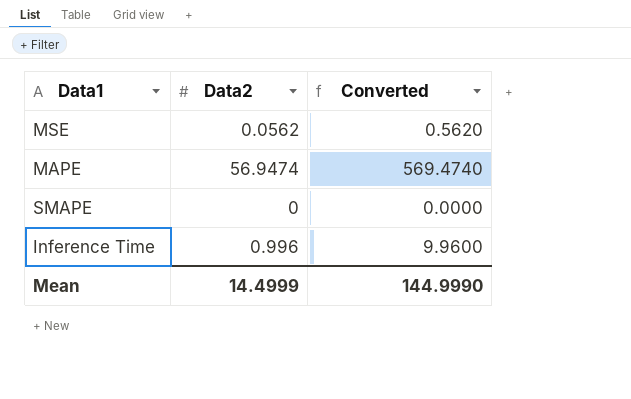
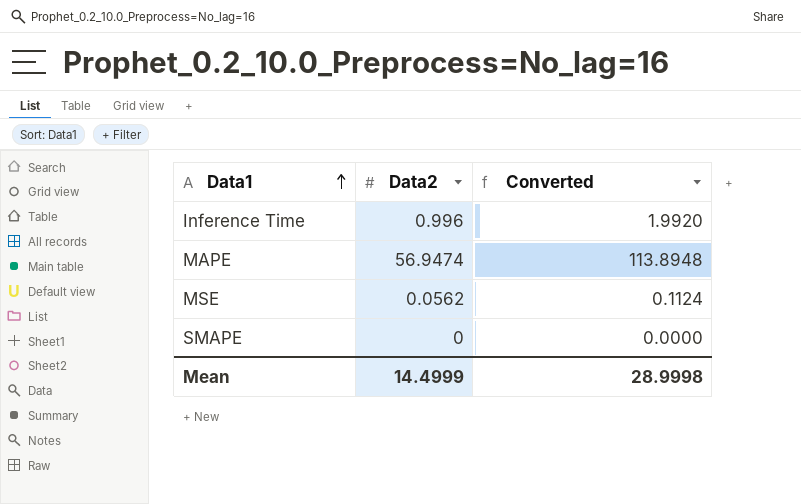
row order: none -> Data1 ascending
column Converted | formula: [Data2] * 10 -> [Data2] * 2
Mean | Converted: 144.9990 -> 28.9998

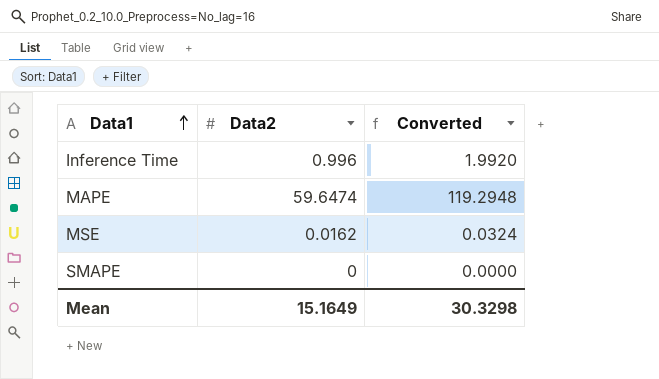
MAPE | Data2: 56.9474 -> 59.6474
MAPE | Converted: 113.8948 -> 119.2948
MSE | Data2: 0.0562 -> 0.0162
MSE | Converted: 0.1124 -> 0.0324
Mean | Data2: 14.4999 -> 15.1649
Mean | Converted: 28.9998 -> 30.3298

